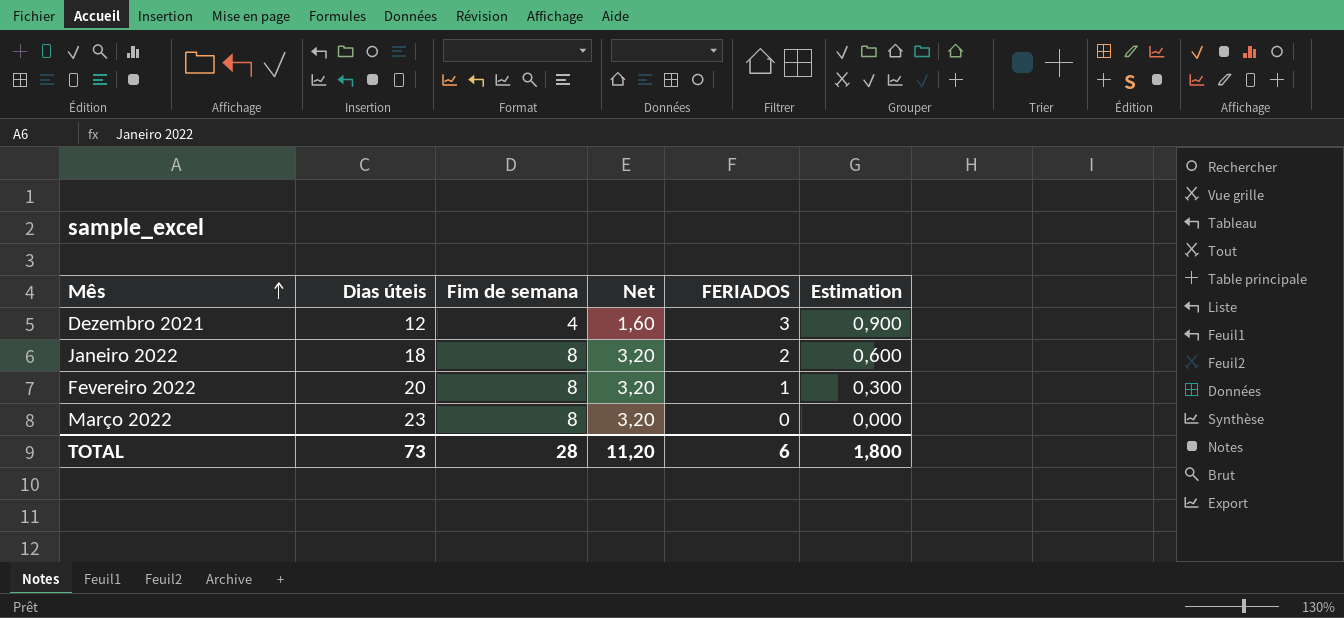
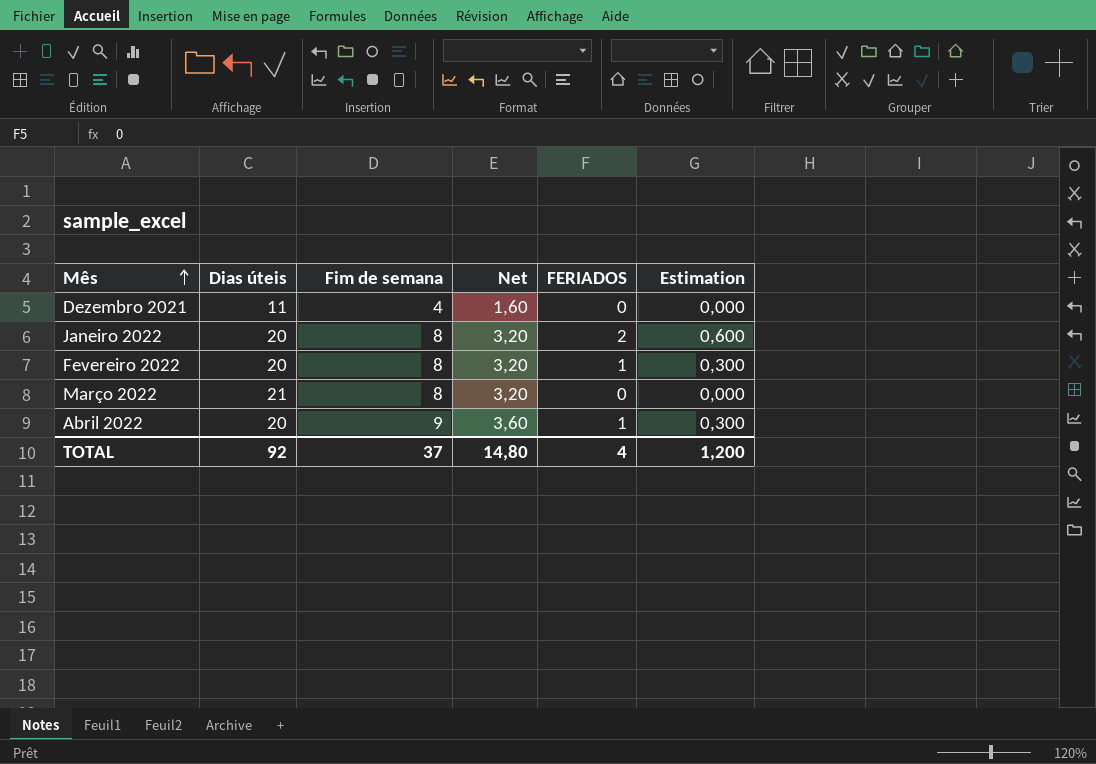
Dezembro 2021 | Dias úteis: 12 -> 11
Dezembro 2021 | FERIADOS: 3 -> 0
Dezembro 2021 | Estimation: 0,900 -> 0,000
Janeiro 2022 | Dias úteis: 18 -> 20
Março 2022 | Dias úteis: 23 -> 21
row Abril 2022: none -> 20 | 9 | 3,60 | 1 | 0,300
TOTAL | Dias úteis: 73 -> 92
TOTAL | Fim de semana: 28 -> 37
TOTAL | Net: 11,20 -> 14,80
TOTAL | FERIADOS: 6 -> 4
TOTAL | Estimation: 1,800 -> 1,200

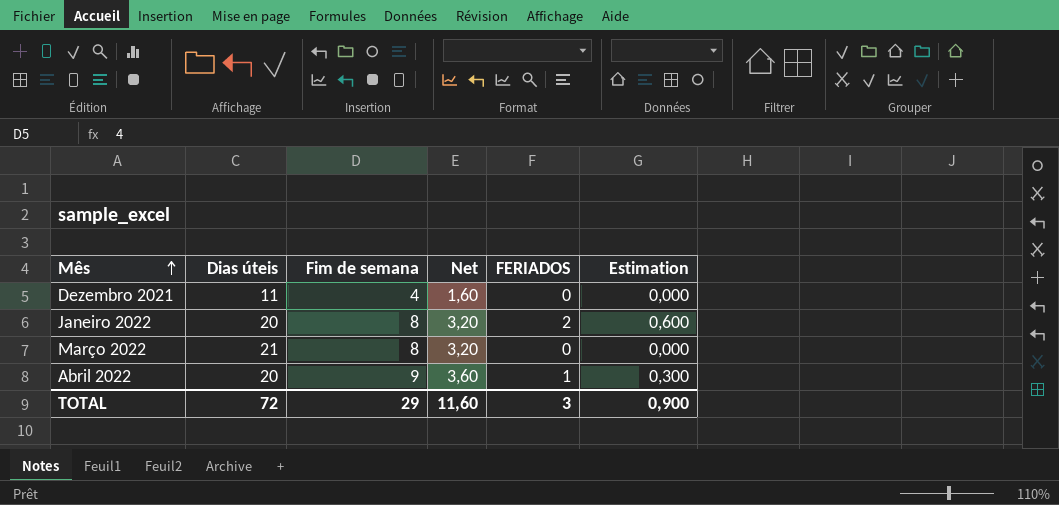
row Fevereiro 2022: 20 | 8 | 3,20 | 1 | 0,300 -> none
TOTAL | Dias úteis: 92 -> 72
TOTAL | Fim de semana: 37 -> 29
TOTAL | Net: 14,80 -> 11,60
TOTAL | FERIADOS: 4 -> 3
TOTAL | Estimation: 1,200 -> 0,900

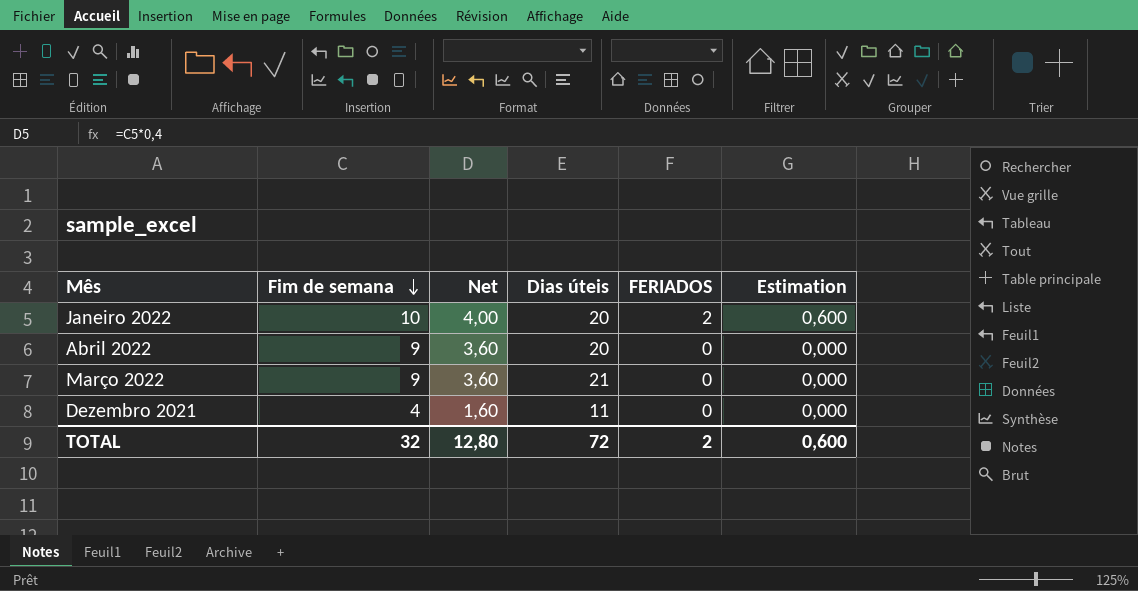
row order: Mês ascending -> Fim de semana descending
column Dias úteis | position: 2 -> 4
Janeiro 2022 | Fim de semana: 8 -> 10
Janeiro 2022 | Net: 3,20 -> 4,00
Abril 2022 | FERIADOS: 1 -> 0
Abril 2022 | Estimation: 0,300 -> 0,000
Março 2022 | Fim de semana: 8 -> 9
Março 2022 | Net: 3,20 -> 3,60
TOTAL | Fim de semana: 29 -> 32
TOTAL | Net: 11,60 -> 12,80
TOTAL | FERIADOS: 3 -> 2
TOTAL | Estimation: 0,900 -> 0,600

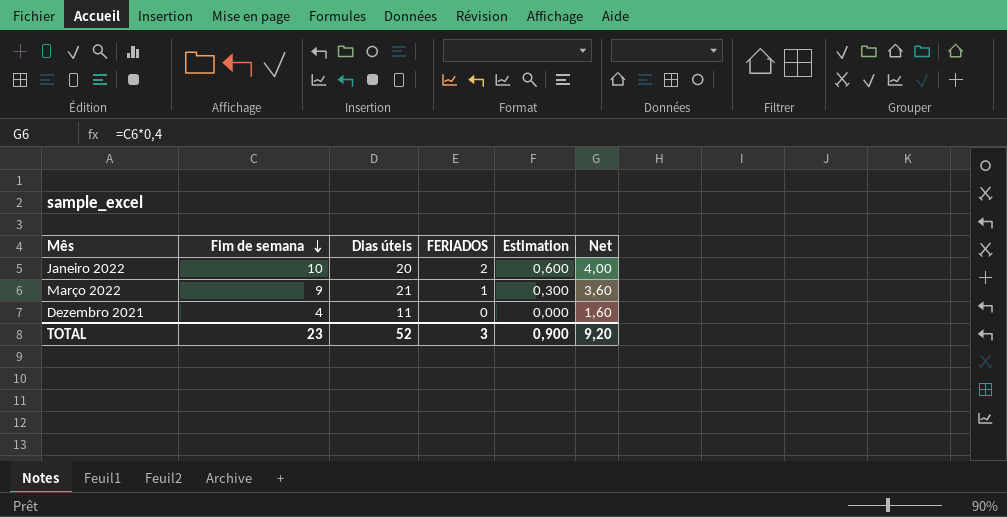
column Net | position: 3 -> 6
row Abril 2022: 9 | 3,60 | 20 | 0 | 0,000 -> none
Março 2022 | FERIADOS: 0 -> 1
Março 2022 | Estimation: 0,000 -> 0,300
TOTAL | Fim de semana: 32 -> 23
TOTAL | Dias úteis: 72 -> 52
TOTAL | FERIADOS: 2 -> 3
TOTAL | Estimation: 0,600 -> 0,900
TOTAL | Net: 12,80 -> 9,20

